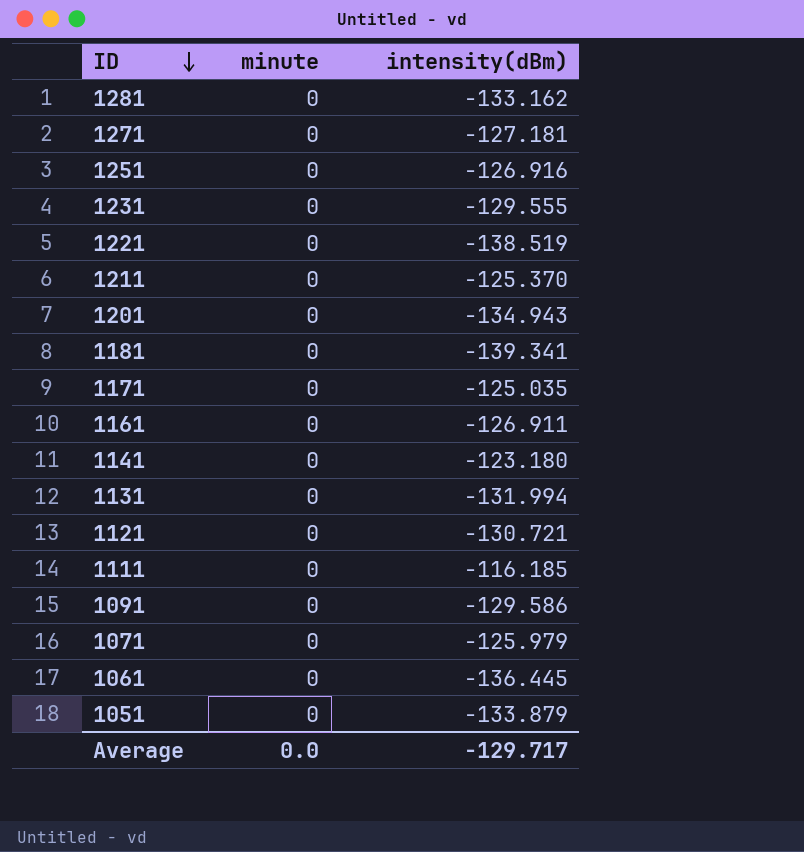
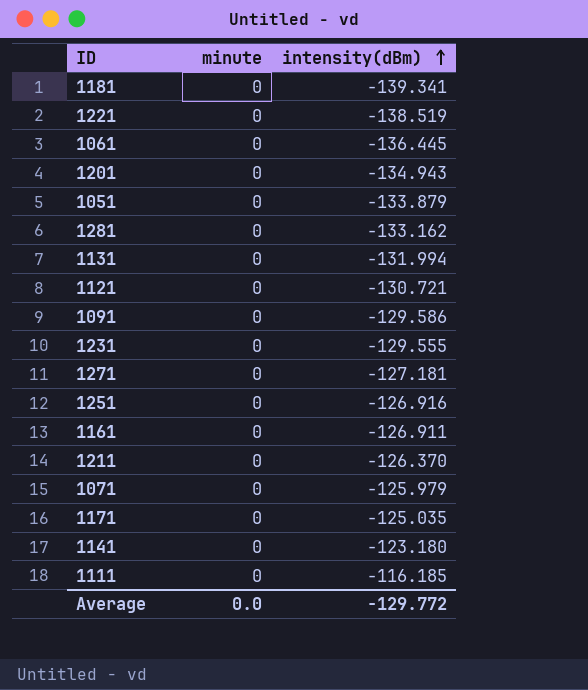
row order: ID descending -> intensity(dBm) ascending
1211 | intensity(dBm): -125.370 -> -126.370
Average | intensity(dBm): -129.717 -> -129.772

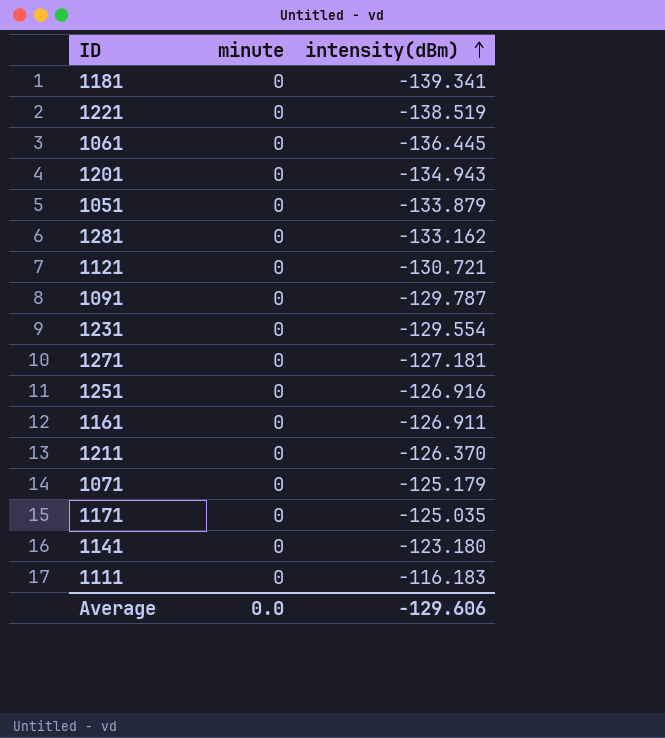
row 1131: 0 | -131.994 -> none
1091 | intensity(dBm): -129.586 -> -129.787
1231 | intensity(dBm): -129.555 -> -129.554
1071 | intensity(dBm): -125.979 -> -125.179
1111 | intensity(dBm): -116.185 -> -116.183
Average | intensity(dBm): -129.772 -> -129.606

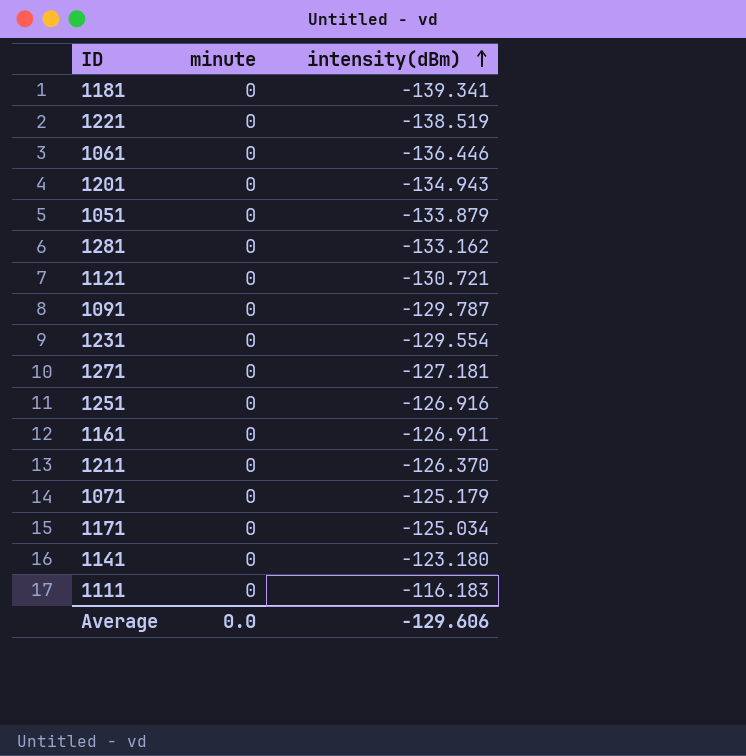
1061 | intensity(dBm): -136.445 -> -136.446
1171 | intensity(dBm): -125.035 -> -125.034

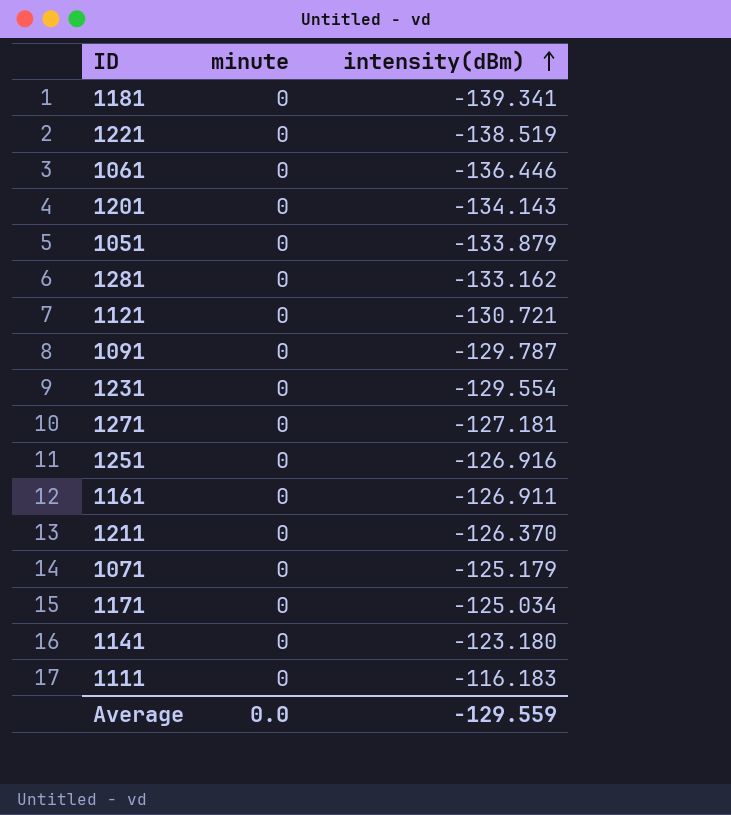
1201 | intensity(dBm): -134.943 -> -134.143
Average | intensity(dBm): -129.606 -> -129.559

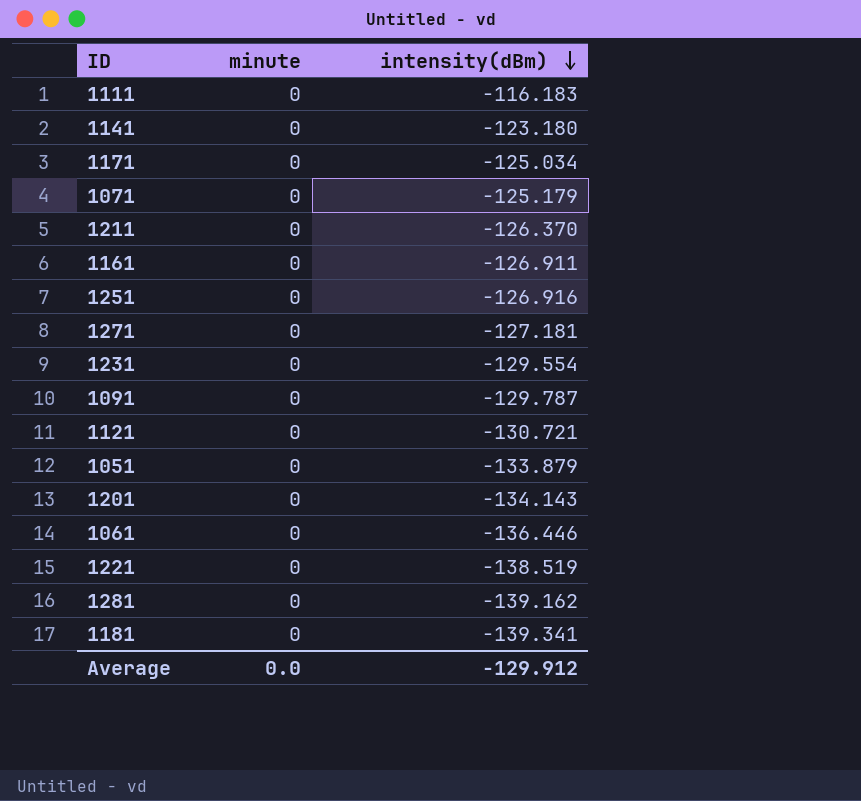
row order: intensity(dBm) ascending -> intensity(dBm) descending
1281 | intensity(dBm): -133.162 -> -139.162
Average | intensity(dBm): -129.559 -> -129.912

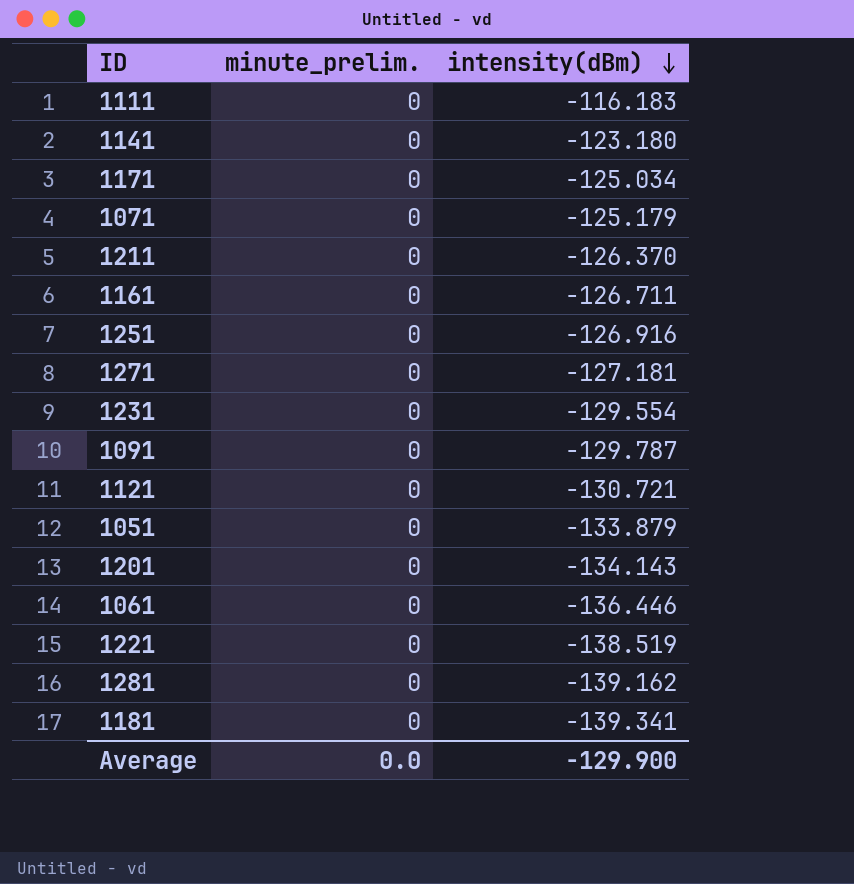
column name: minute -> minute_prelim.
1161 | intensity(dBm): -126.911 -> -126.711
Average | intensity(dBm): -129.912 -> -129.900

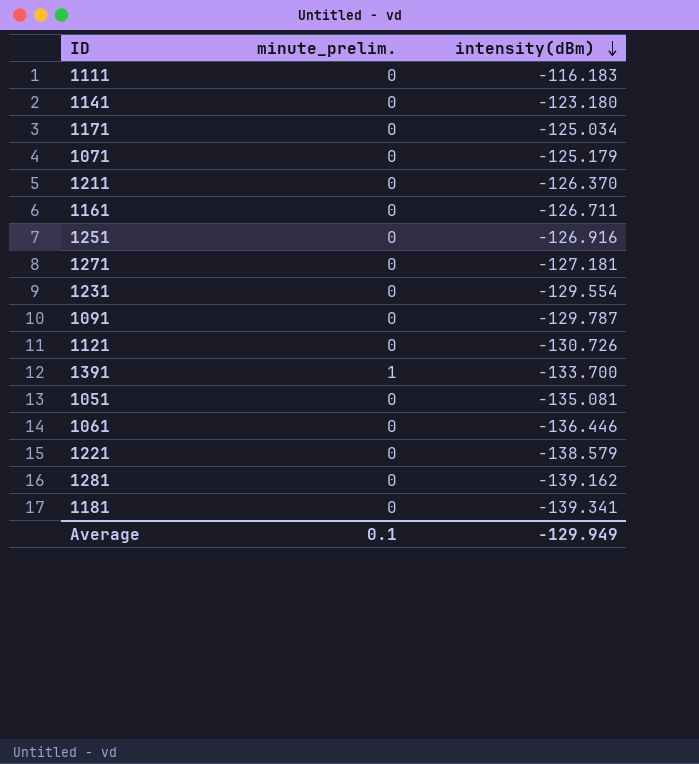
row 1201: 0 | -134.143 -> none
1121 | intensity(dBm): -130.721 -> -130.726
row 1391: none -> 1 | -133.700
1051 | intensity(dBm): -133.879 -> -135.081
1221 | intensity(dBm): -138.519 -> -138.579
Average | minute_prelim.: 0.0 -> 0.1
Average | intensity(dBm): -129.900 -> -129.949

